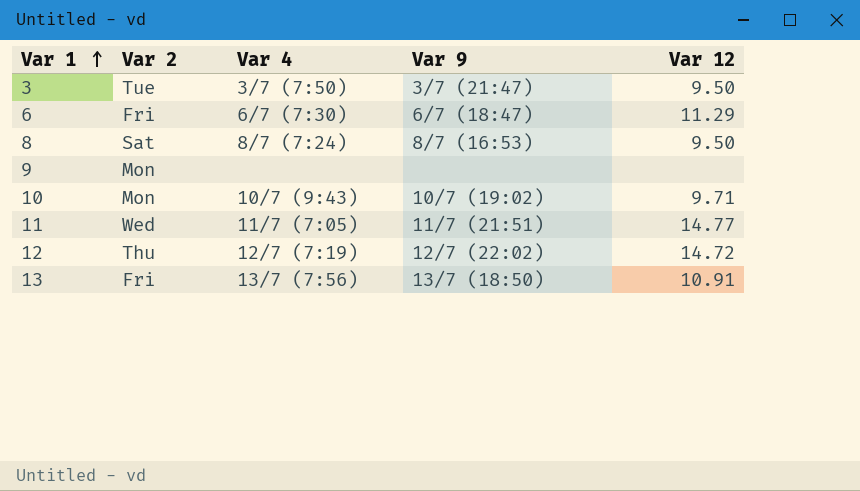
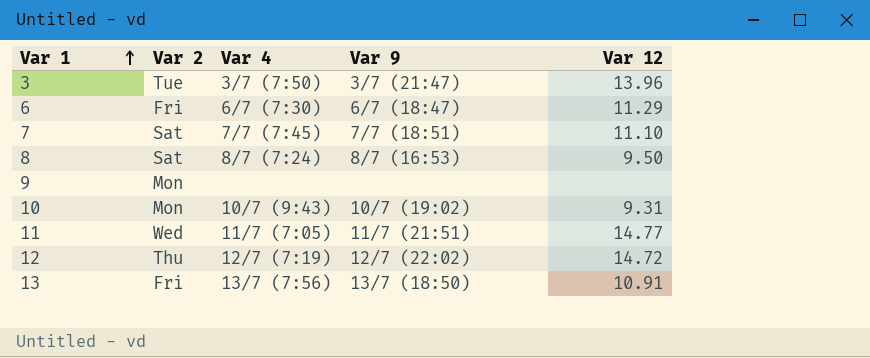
3 | Var 12: 9.50 -> 13.96
row 7: none -> Sat | 7/7 (7:45) | 7/7 (18:51) | 11.10
10 | Var 12: 9.71 -> 9.31

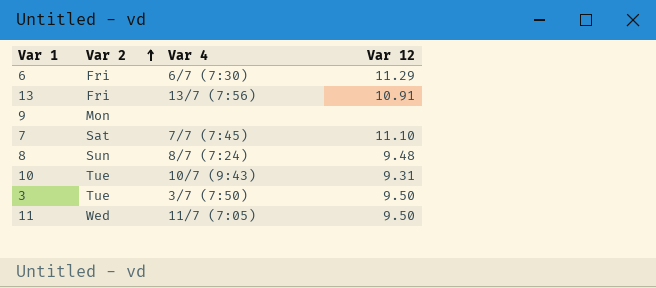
row order: Var 1 ascending -> Var 2 ascending
column Var 9 | position: 4 -> none
row 12: Thu | 12/7 (7:19) | 12/7 (22:02) | 14.72 -> none
8 | Var 2: Sat -> Sun
8 | Var 12: 9.50 -> 9.48
10 | Var 2: Mon -> Tue
3 | Var 12: 13.96 -> 9.50
11 | Var 12: 14.77 -> 9.50

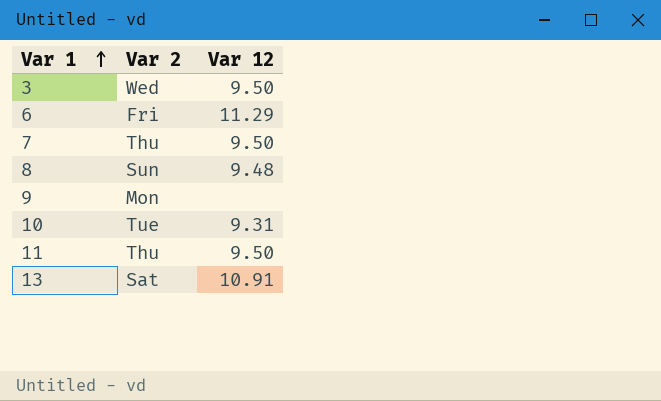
row order: Var 2 ascending -> Var 1 ascending
column Var 4 | position: 3 -> none
3 | Var 2: Tue -> Wed
7 | Var 2: Sat -> Thu
7 | Var 12: 11.10 -> 9.50
11 | Var 2: Wed -> Thu
13 | Var 2: Fri -> Sat

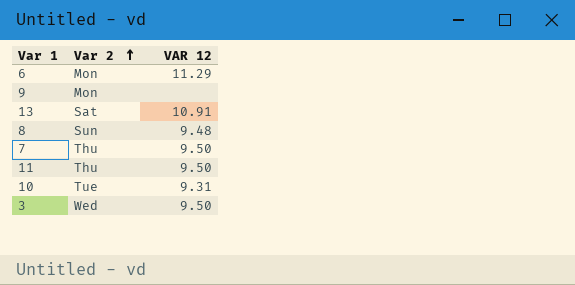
row order: Var 1 ascending -> Var 2 ascending
column name: Var 12 -> VAR 12
6 | Var 2: Fri -> Mon

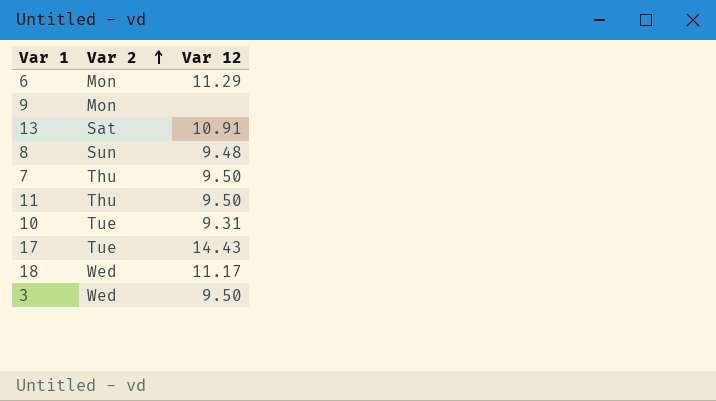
column name: VAR 12 -> Var 12
row 17: none -> Tue | 14.43
row 18: none -> Wed | 11.17

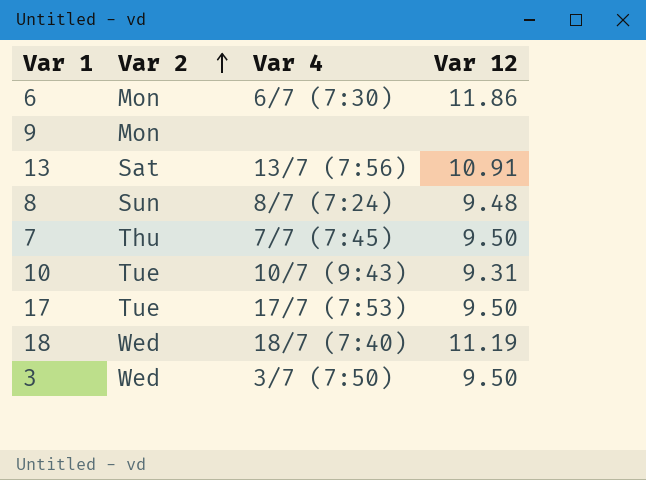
column Var 4 | position: none -> 3
row 11: Thu | 9.50 -> none
6 | Var 12: 11.29 -> 11.86
17 | Var 12: 14.43 -> 9.50
18 | Var 12: 11.17 -> 11.19

